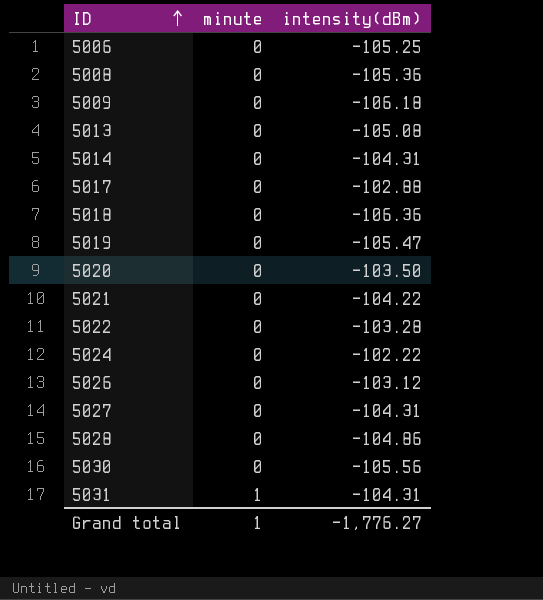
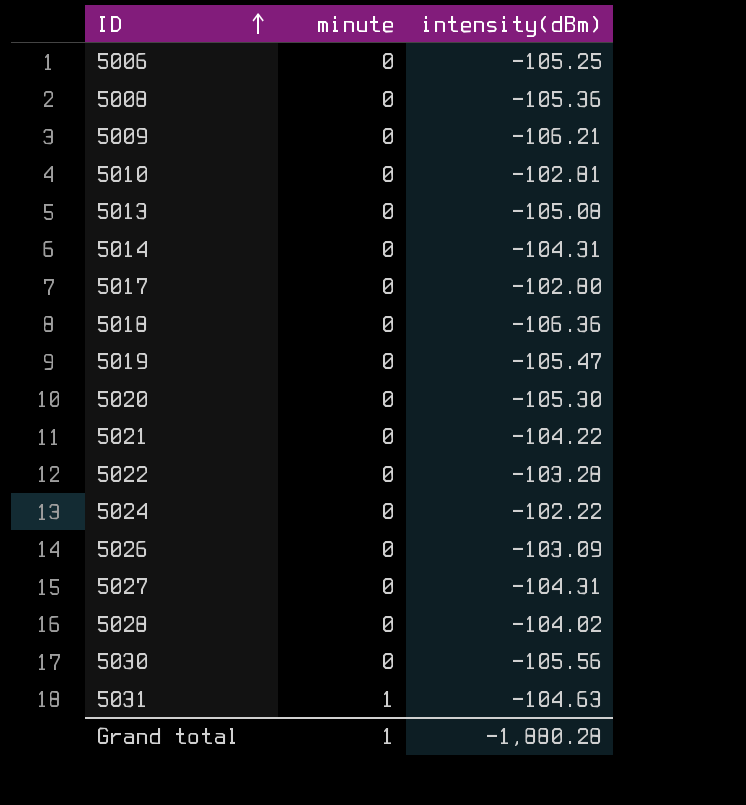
5009 | intensity(dBm): -106.18 -> -106.21
row 5010: none -> 0 | -102.81
5017 | intensity(dBm): -102.88 -> -102.80
5020 | intensity(dBm): -103.50 -> -105.30
5026 | intensity(dBm): -103.12 -> -103.09
5028 | intensity(dBm): -104.86 -> -104.02
5031 | intensity(dBm): -104.31 -> -104.63
Grand total | intensity(dBm): -1,776.27 -> -1,880.28

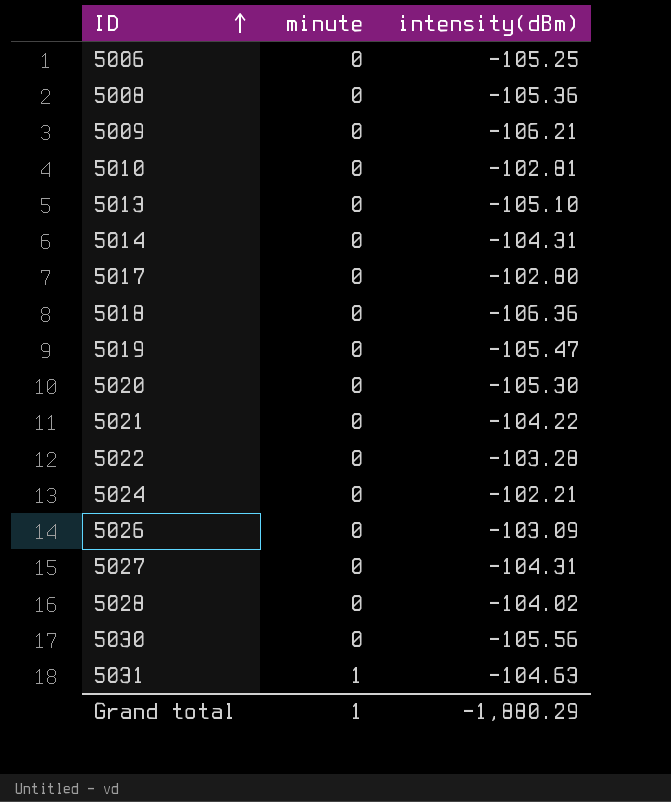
5013 | intensity(dBm): -105.08 -> -105.10
5024 | intensity(dBm): -102.22 -> -102.21
Grand total | intensity(dBm): -1,880.28 -> -1,880.29

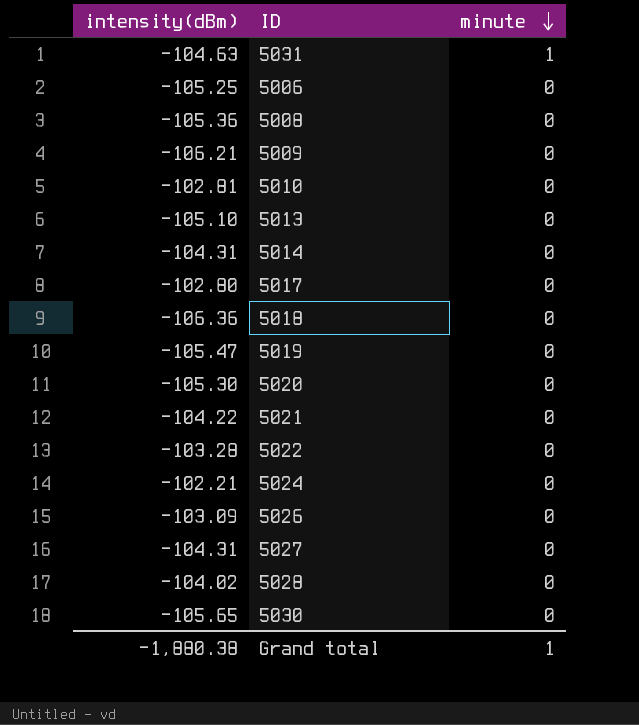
row order: ID ascending -> minute descending
column intensity(dBm) | position: 3 -> 1
5030 | intensity(dBm): -105.56 -> -105.65
Grand total | intensity(dBm): -1,880.29 -> -1,880.38

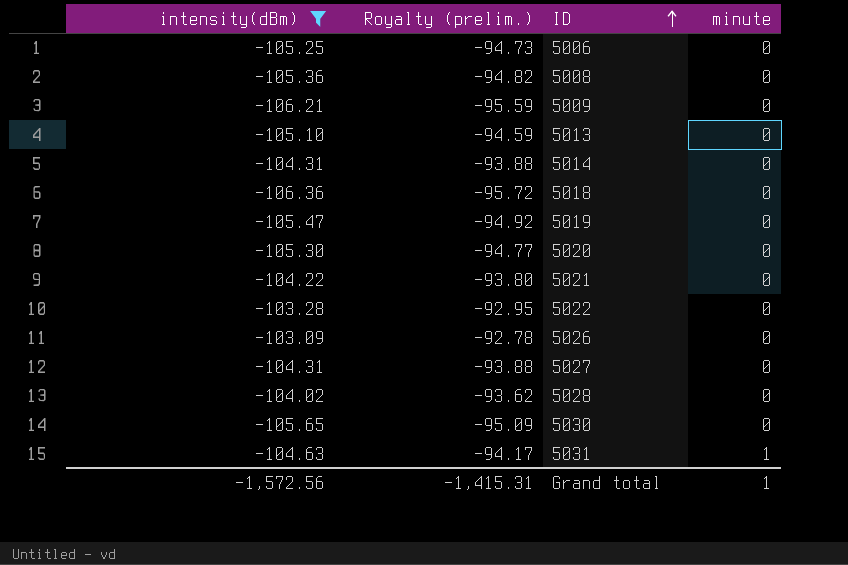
filter: none -> intensity(dBm) <= -103.09
row order: minute descending -> ID ascending
column Royalty (prelim.) | formula: none -> [intensity(dBm)] * 0.9
Grand total | intensity(dBm): -1,880.38 -> -1,572.56

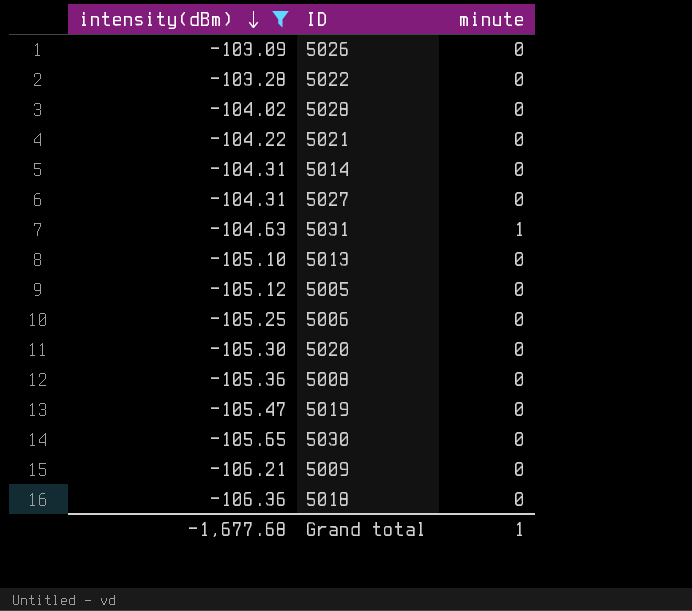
row order: ID ascending -> intensity(dBm) descending
column Royalty (prelim.) | formula: [intensity(dBm)] * 0.9 -> none
row 5005: none -> -105.12 | 0
Grand total | intensity(dBm): -1,572.56 -> -1,677.68

